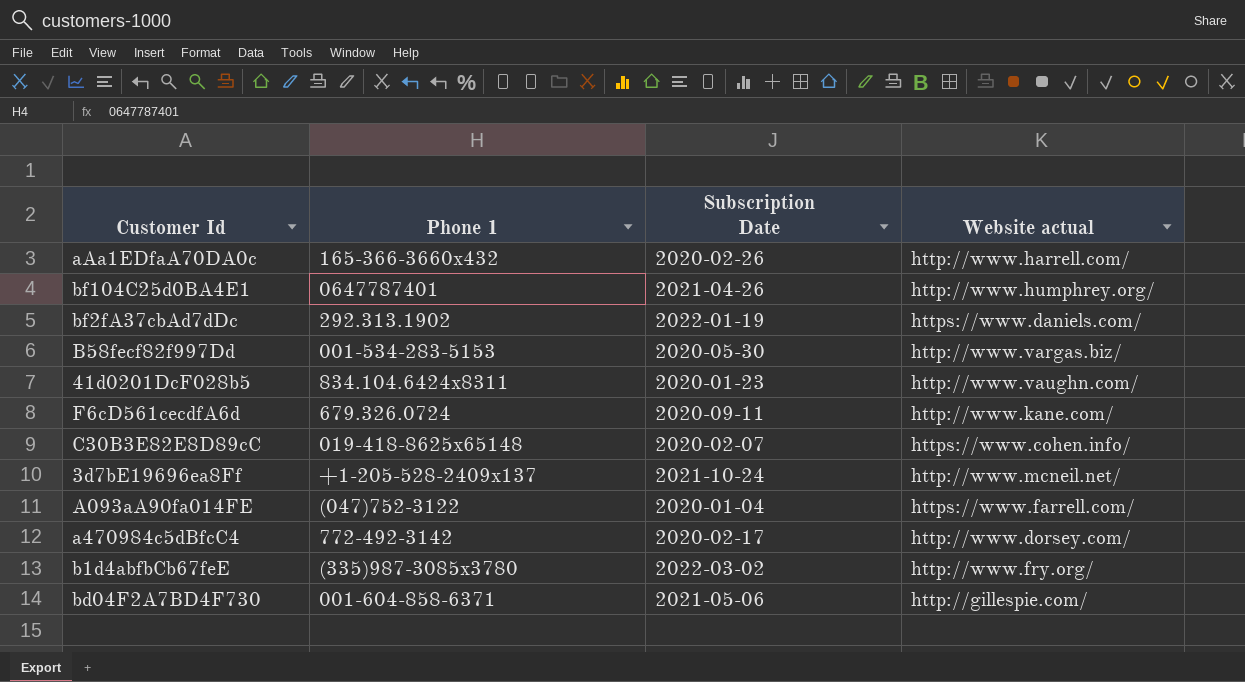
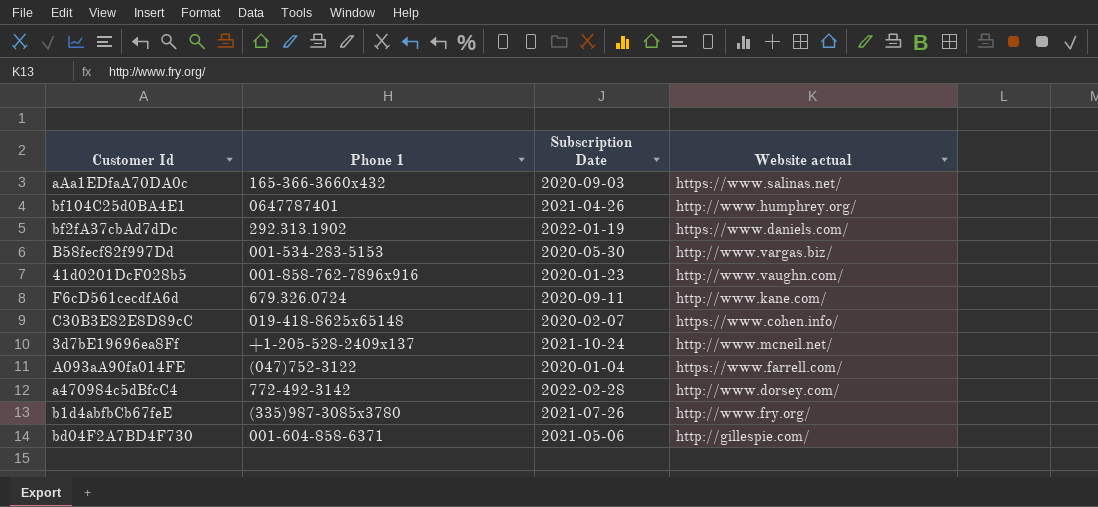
aAa1EDfaA70DA0c | Subscription Date: 2020-02-26 -> 2020-09-03
aAa1EDfaA70DA0c | Website actual: http://www.harrell.com/ -> https://www.salinas.net/
41d0201DcF028b5 | Phone 1: 834.104.6424x8311 -> 001-858-762-7896x916
a470984c5dBfcC4 | Subscription Date: 2020-02-17 -> 2022-02-28
b1d4abfbCb67feE | Subscription Date: 2022-03-02 -> 2021-07-26

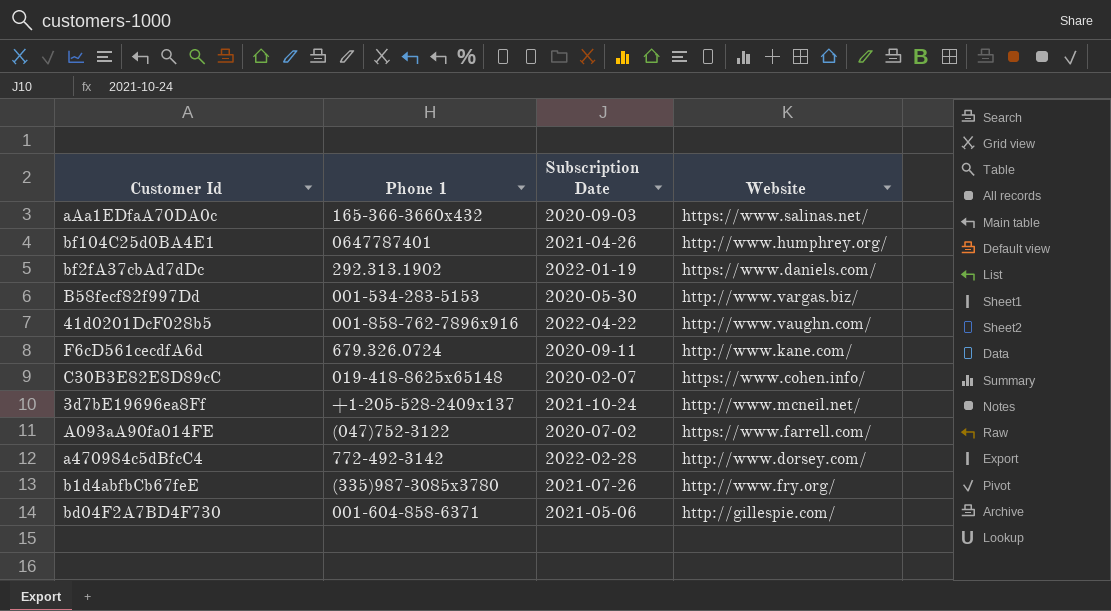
column name: Website actual -> Website
41d0201DcF028b5 | Subscription Date: 2020-01-23 -> 2022-04-22
A093aA90fa014FE | Subscription Date: 2020-01-04 -> 2020-07-02

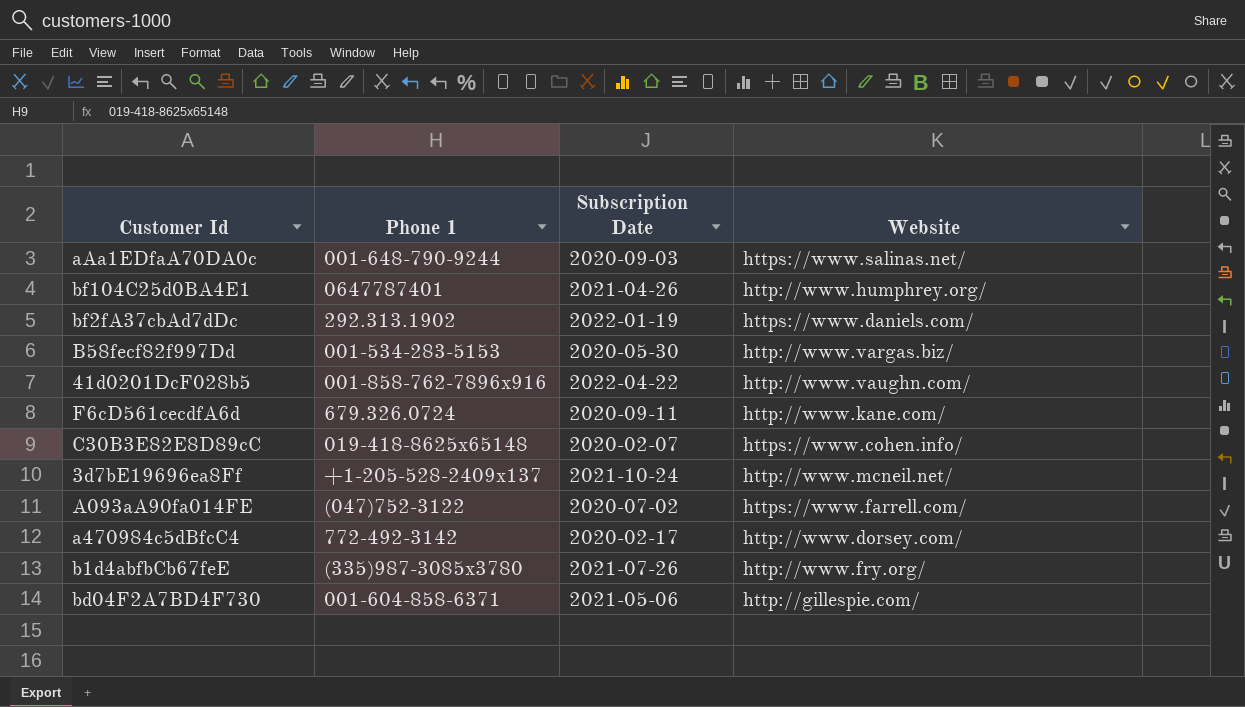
aAa1EDfaA70DA0c | Phone 1: 165-366-3660x432 -> 001-648-790-9244
a470984c5dBfcC4 | Subscription Date: 2022-02-28 -> 2020-02-17

